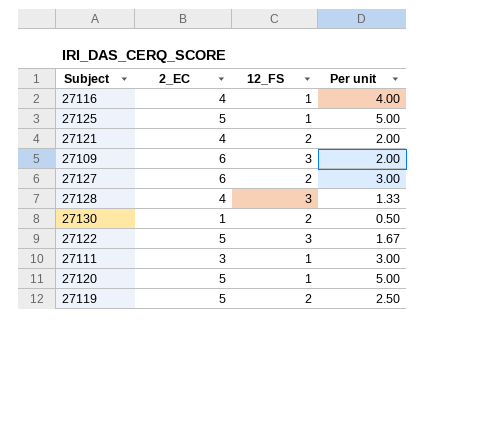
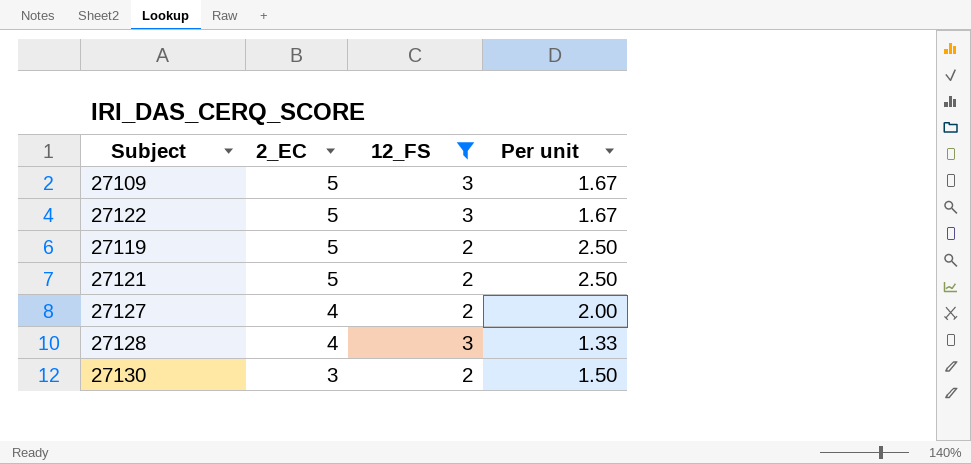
filter: none -> 12_FS != 1
row order: none -> 2_EC descending
27109 | 2_EC: 6 -> 5
27109 | Per unit: 2.00 -> 1.67
27121 | 2_EC: 4 -> 5
27121 | Per unit: 2.00 -> 2.50
27127 | 2_EC: 6 -> 4
27127 | Per unit: 3.00 -> 2.00
27130 | 2_EC: 1 -> 3
27130 | Per unit: 0.50 -> 1.50

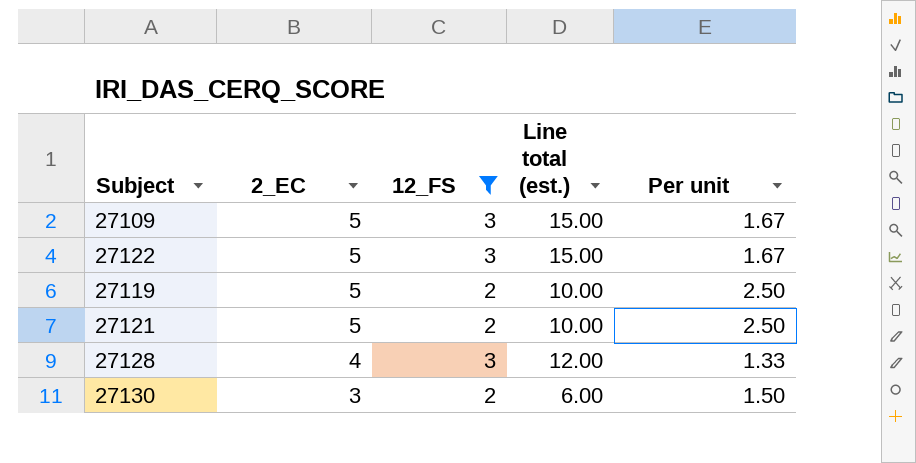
column Line total (est.) | formula: none -> [2_EC] * [12_FS]
row 27127: 4 | 2 | 2.00 -> none

